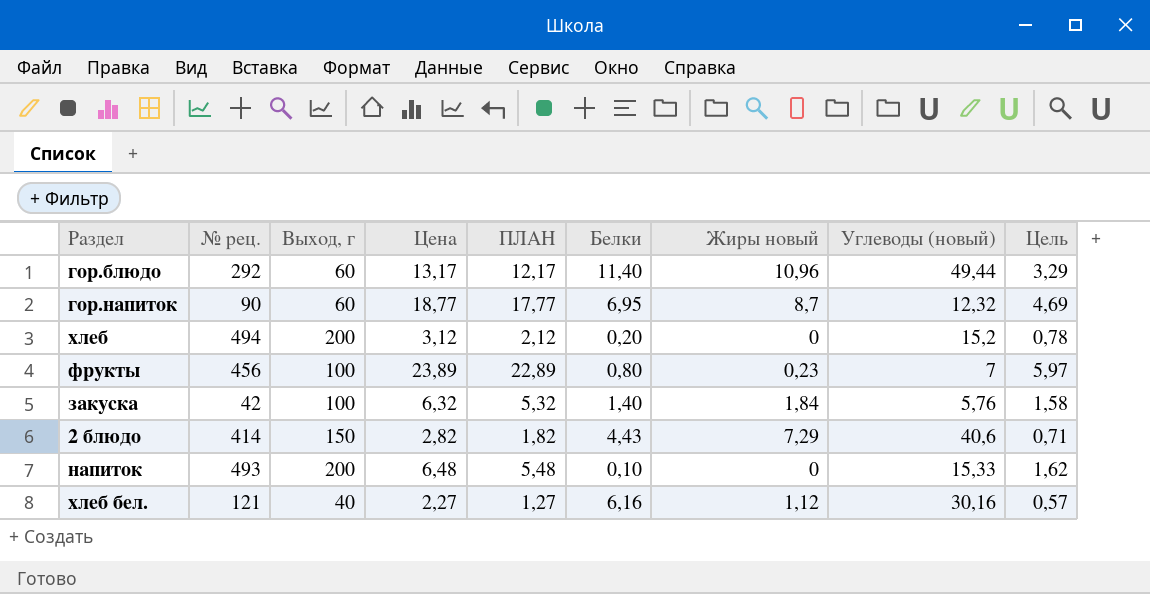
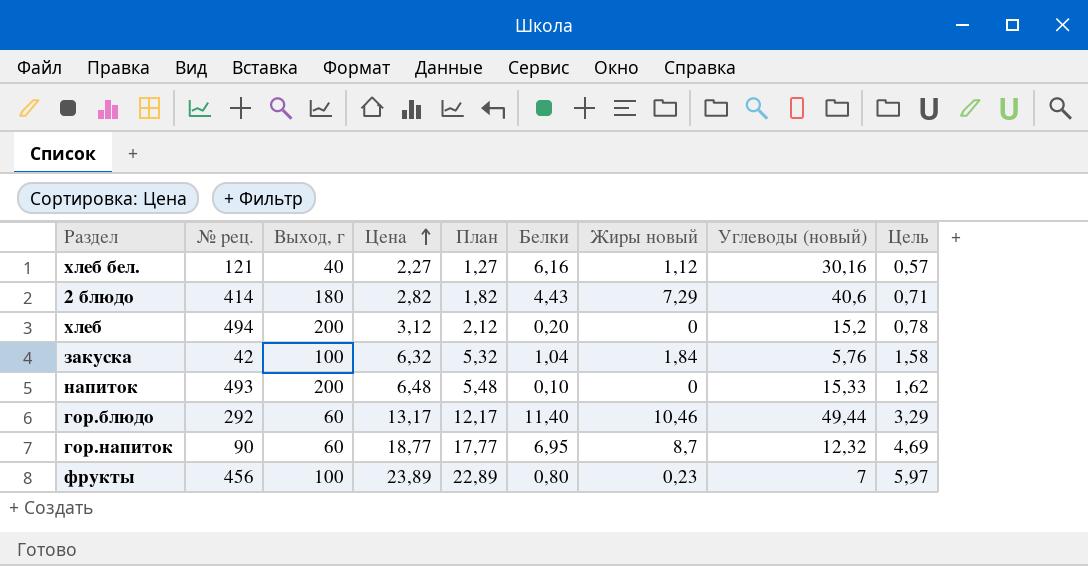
row order: none -> Цена ascending
column name: ПЛАН -> План
2 блюдо | Выход, г: 150 -> 180
закуска | Белки: 1,40 -> 1,04
гор.блюдо | Жиры новый: 10,96 -> 10,46

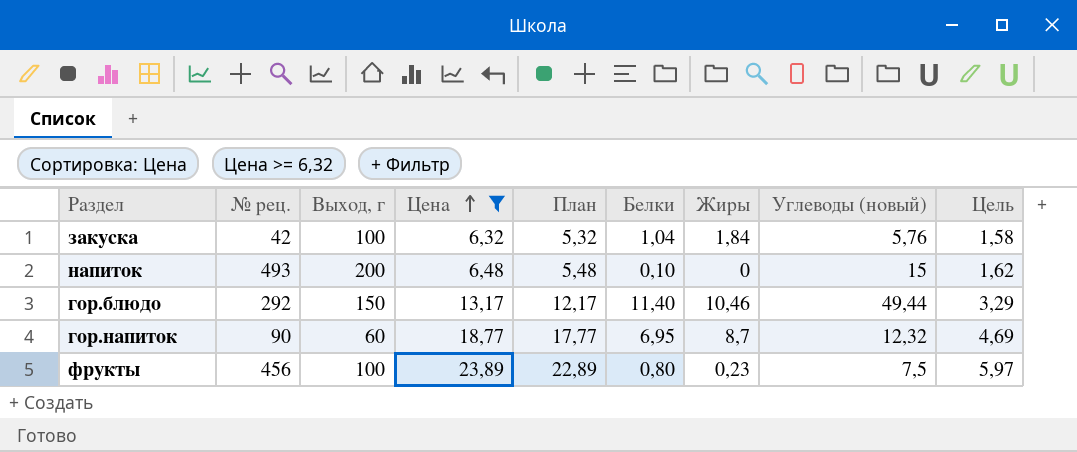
filter: none -> Цена >= 6,32
column name: Жиры новый -> Жиры
напиток | Углеводы (новый): 15,33 -> 15
гор.блюдо | Выход, г: 60 -> 150
фрукты | Углеводы (новый): 7 -> 7,5

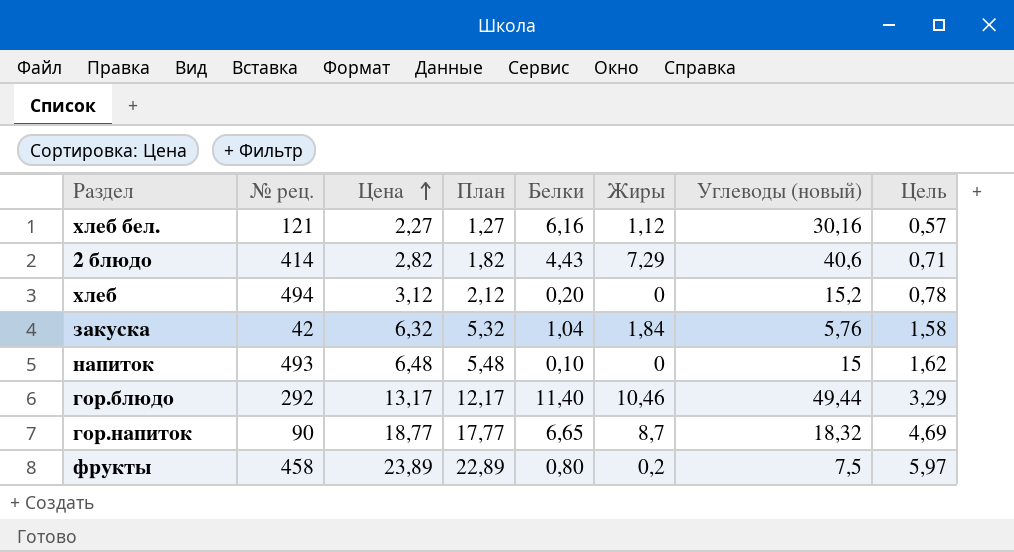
filter: Цена >= 6,32 -> none
column Выход, г | position: 3 -> none
гор.напиток | Белки: 6,95 -> 6,65
гор.напиток | Углеводы (новый): 12,32 -> 18,32
фрукты | № рец.: 456 -> 458
фрукты | Жиры: 0,23 -> 0,2

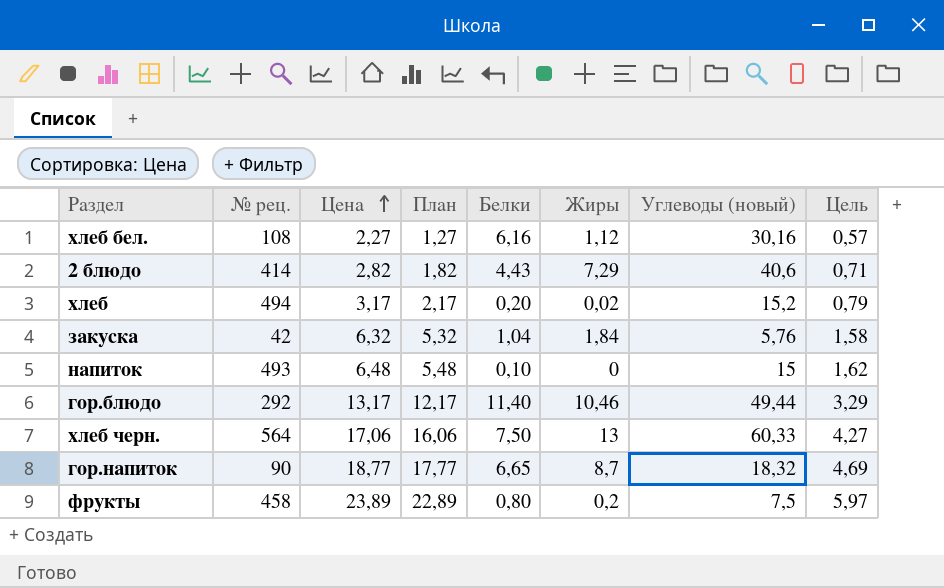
хлеб бел. | № рец.: 121 -> 108
хлеб | Цена: 3,12 -> 3,17
хлеб | План: 2,12 -> 2,17
хлеб | Жиры: 0 -> 0,02
хлеб | Цель: 0,78 -> 0,79
row хлеб черн.: none -> 564 | 17,06 | 16,06 | 7,50 | 13 | 60,33 | 4,27

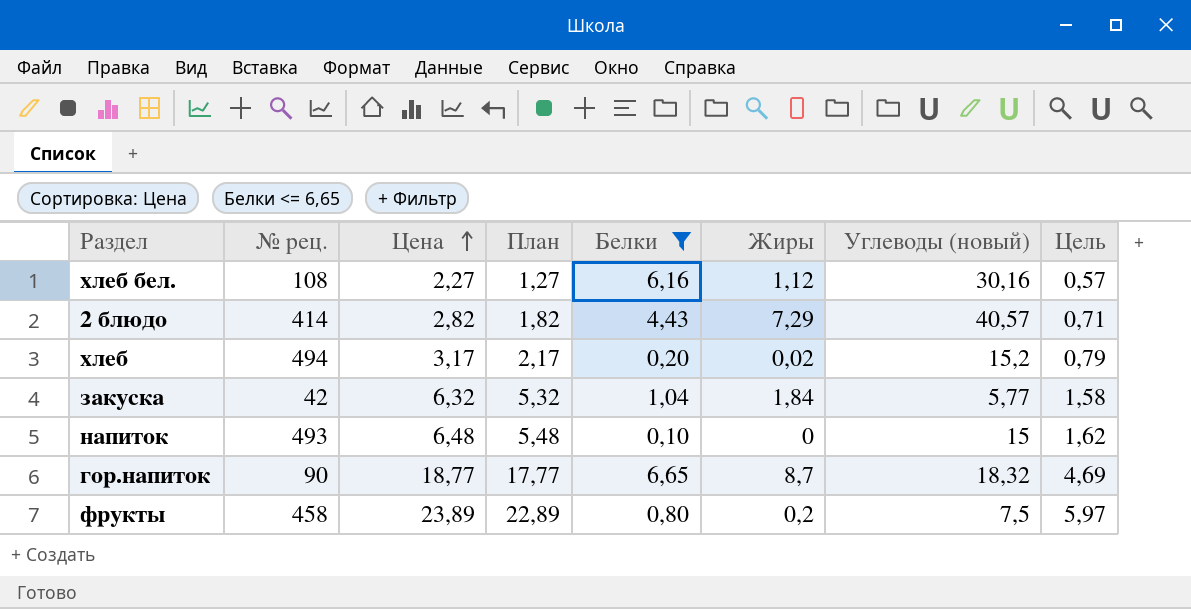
filter: none -> Белки <= 6,65
2 блюдо | Углеводы (новый): 40,6 -> 40,57
закуска | Углеводы (новый): 5,76 -> 5,77

